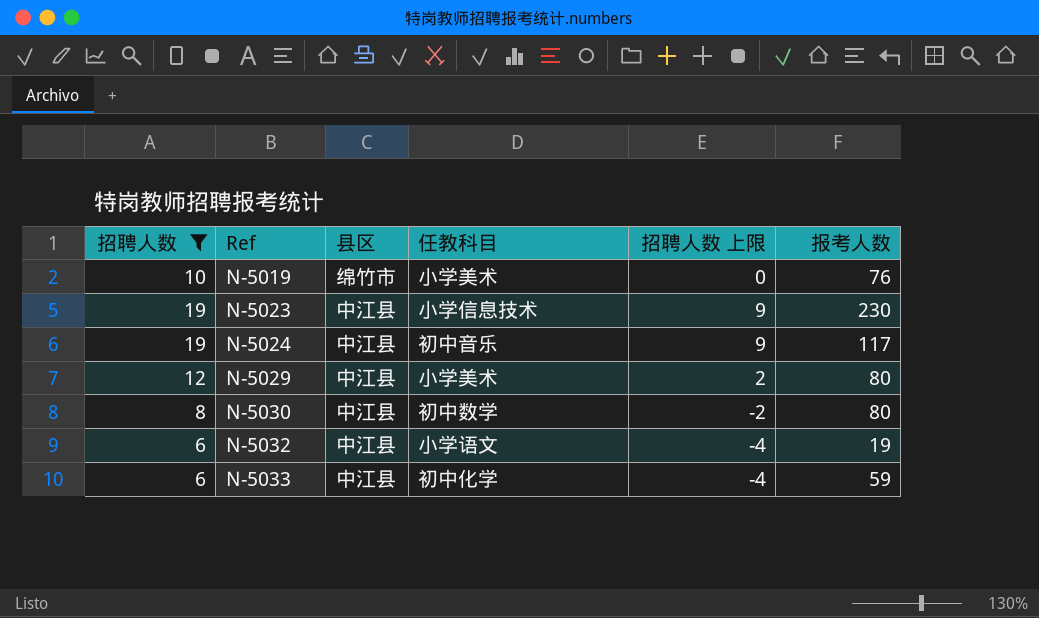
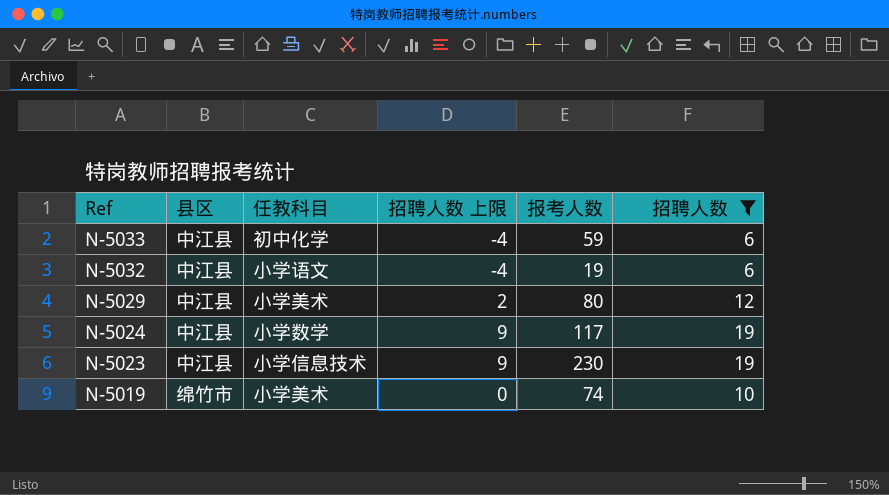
row order: Ref ascending -> Ref descending
column 招聘人数 | position: 1 -> 6
row N-5030: 8 | 中江县 | 初中数学 | -2 | 80 -> none
N-5024 | 任教科目: 初中音乐 -> 小学数学
N-5019 | 报考人数: 76 -> 74

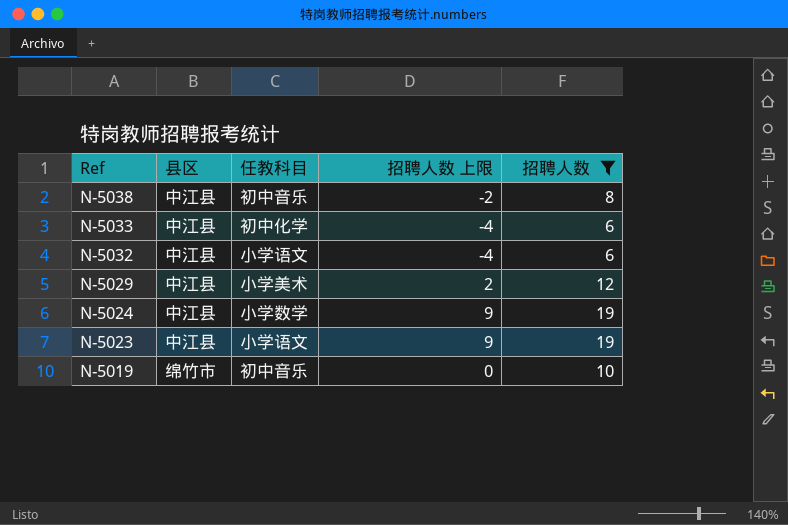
column 报考人数 | position: 5 -> none
row N-5038: none -> 中江县 | 初中音乐 | -2 | 8
N-5023 | 任教科目: 小学信息技术 -> 小学语文
N-5019 | 任教科目: 小学美术 -> 初中音乐

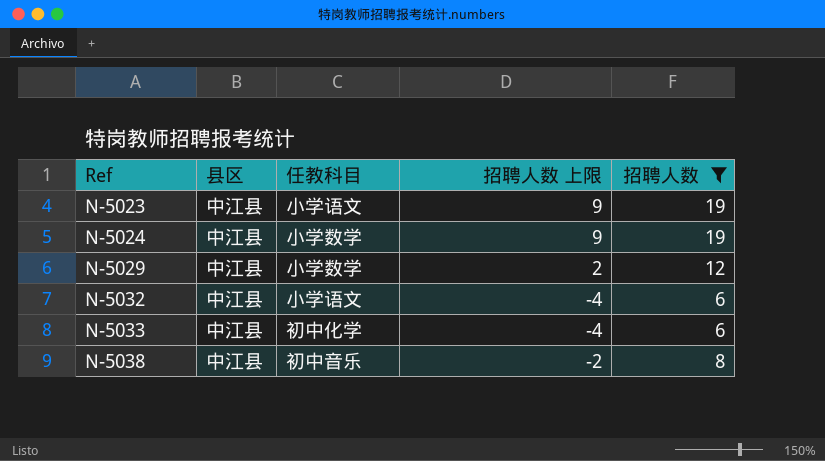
row order: Ref descending -> Ref ascending
row N-5019: 绵竹市 | 初中音乐 | 0 | 10 -> none
N-5029 | 任教科目: 小学美术 -> 小学数学

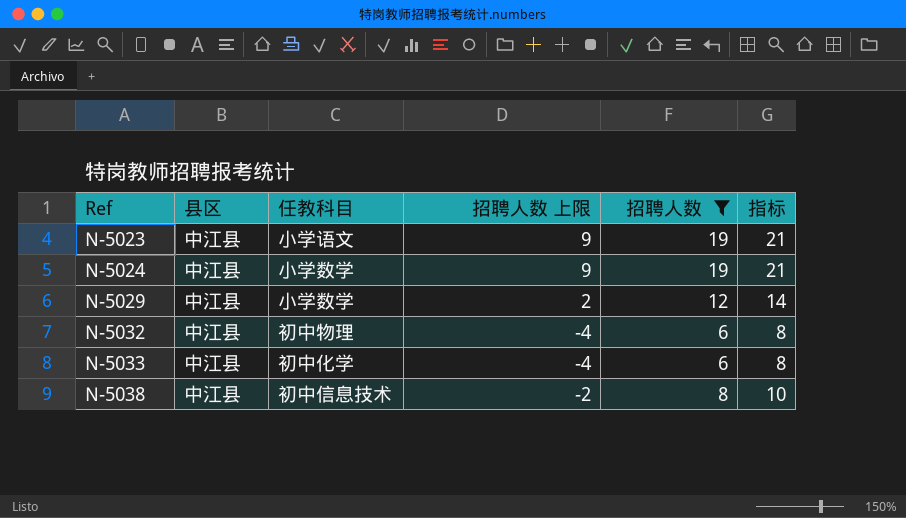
column 指标 | formula: none -> [招聘人数] + 2
N-5032 | 任教科目: 小学语文 -> 初中物理
N-5038 | 任教科目: 初中音乐 -> 初中信息技术

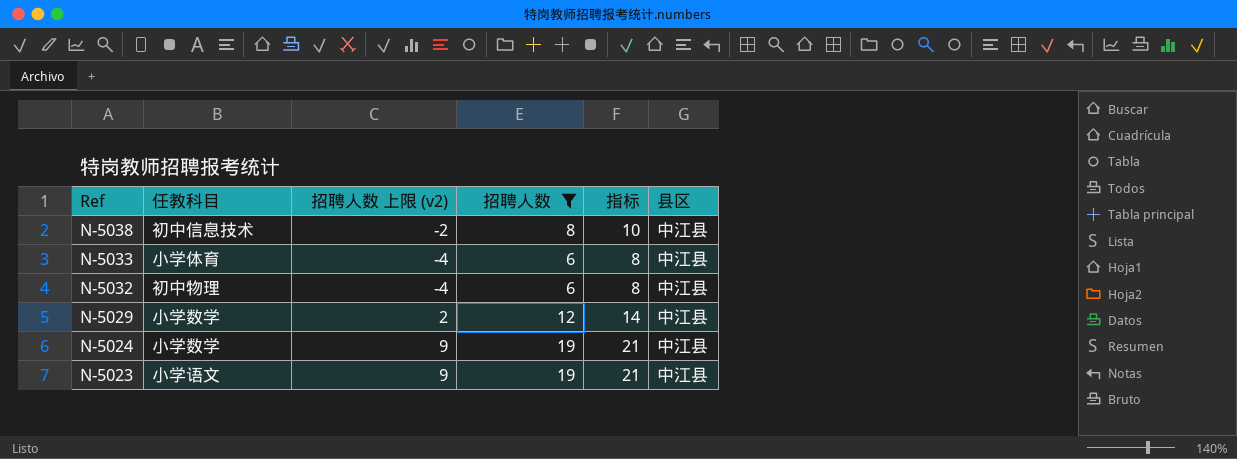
row order: Ref ascending -> Ref descending
column name: 招聘人数 上限 -> 招聘人数 上限 (v2)
column 县区 | position: 2 -> 6
N-5033 | 任教科目: 初中化学 -> 小学体育

